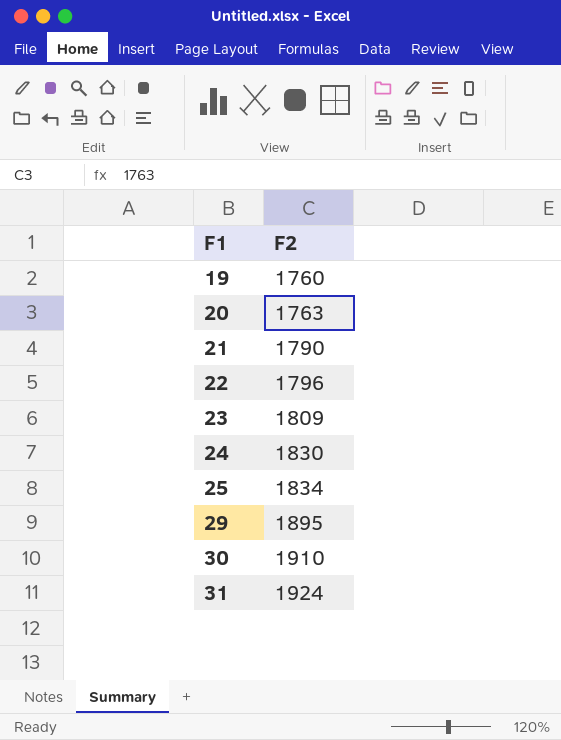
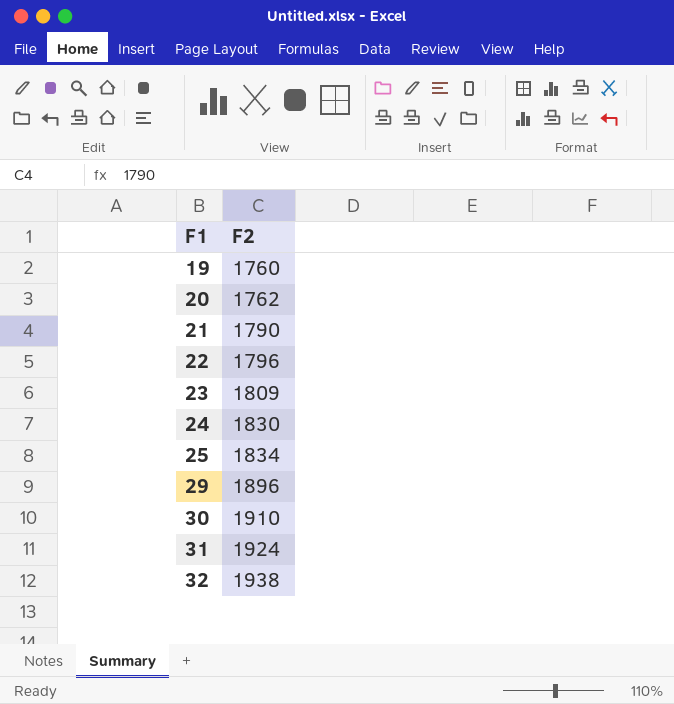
20 | F2: 1763 -> 1762
29 | F2: 1895 -> 1896
row 32: none -> 1938

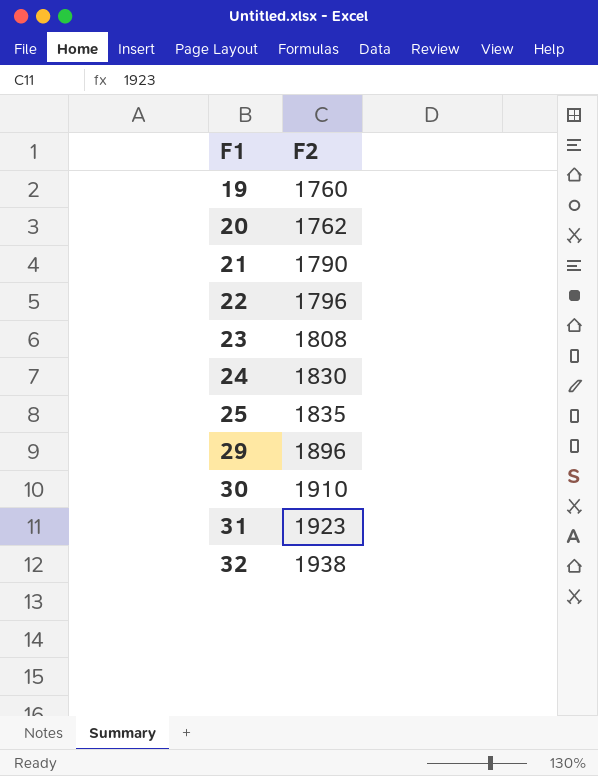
23 | F2: 1809 -> 1808
25 | F2: 1834 -> 1835
31 | F2: 1924 -> 1923

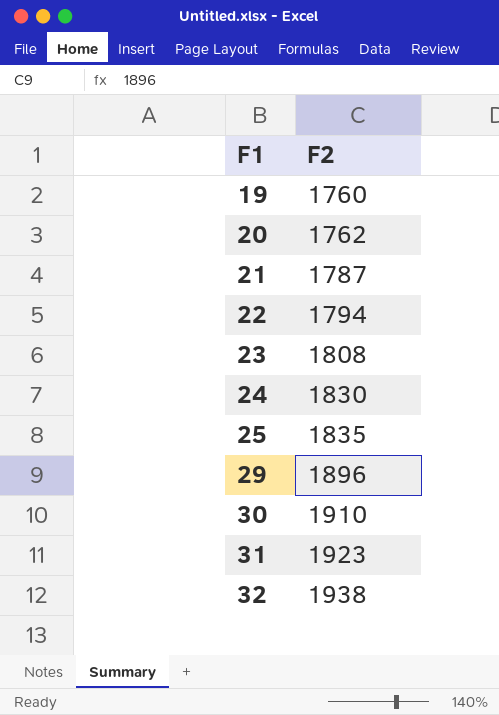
21 | F2: 1790 -> 1787
22 | F2: 1796 -> 1794

